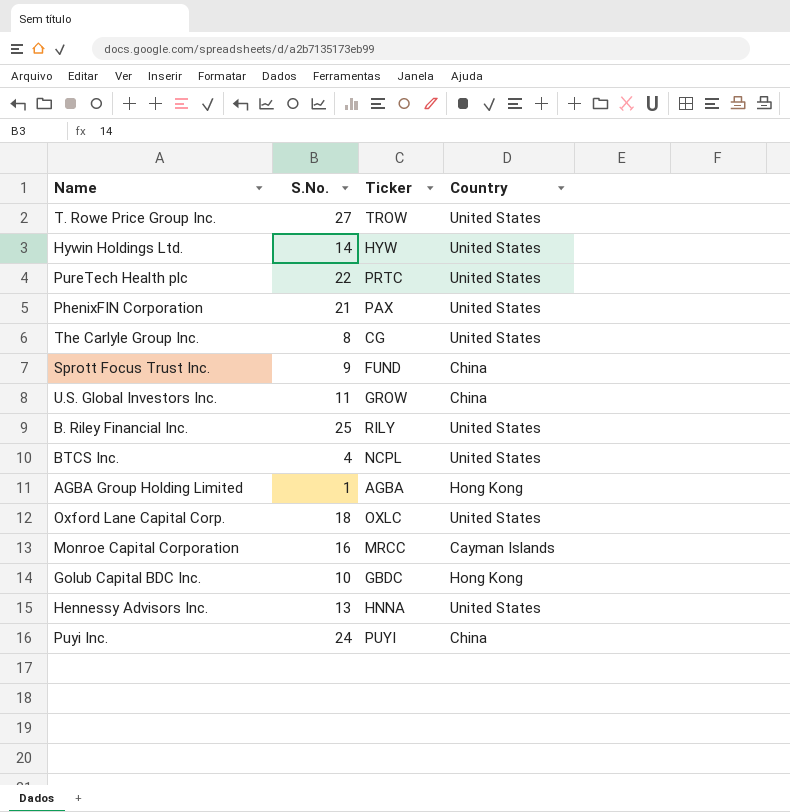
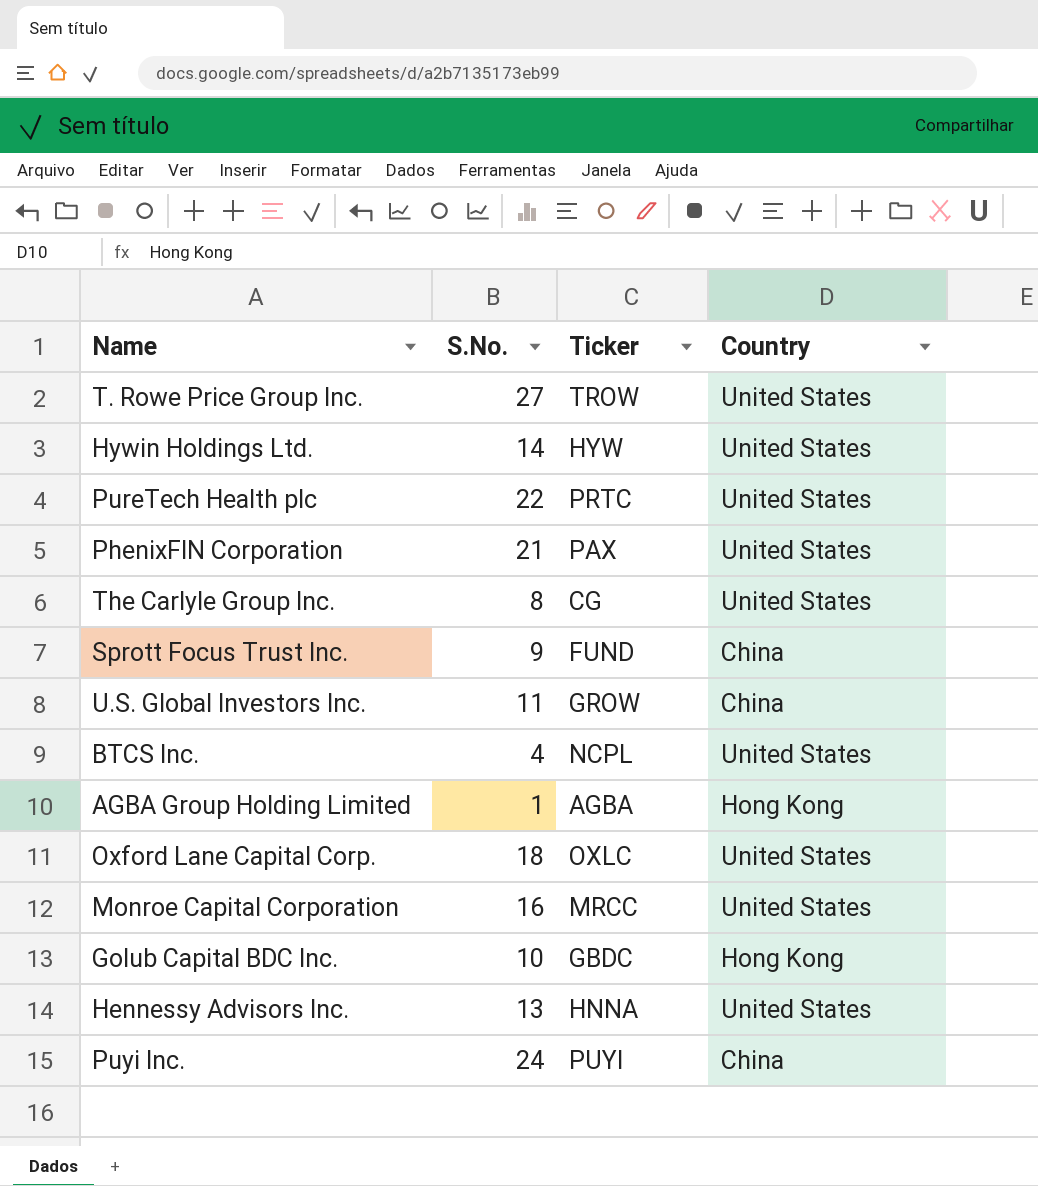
row B. Riley Financial Inc.: 25 | RILY | United States -> none
Monroe Capital Corporation | Country: Cayman Islands -> United States

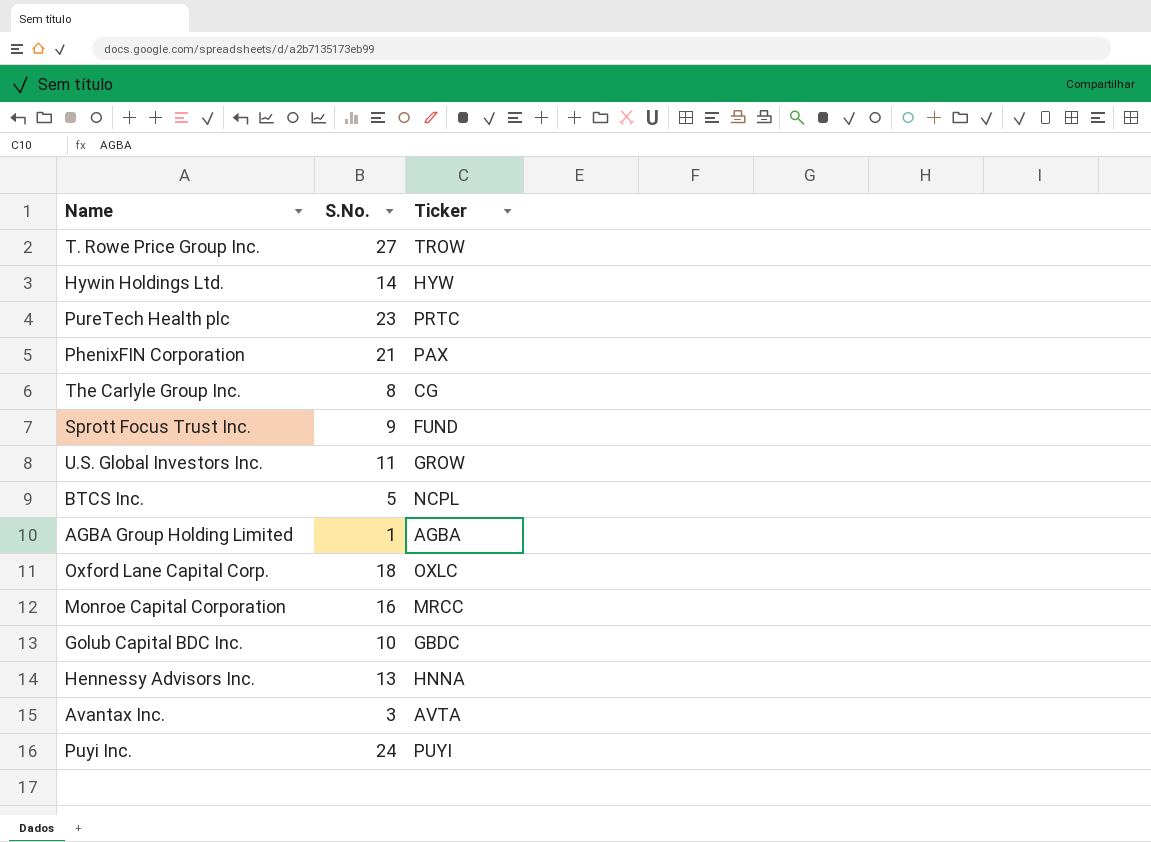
column Country | position: 4 -> none
PureTech Health plc | S.No.: 22 -> 23
BTCS Inc. | S.No.: 4 -> 5
row Avantax Inc.: none -> 3 | AVTA

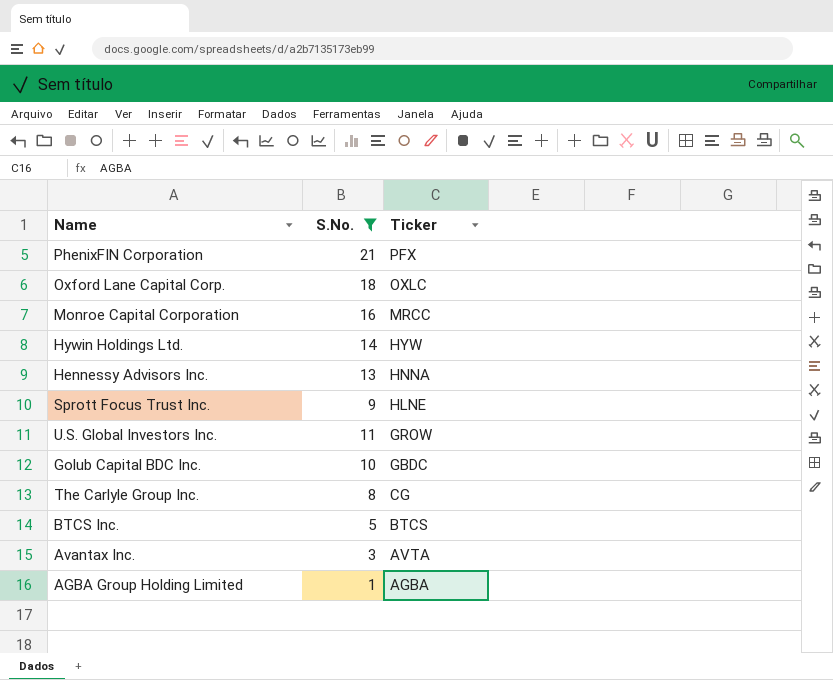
filter: none -> S.No. <= 21
row order: none -> Ticker descending
PhenixFIN Corporation | Ticker: PAX -> PFX
Sprott Focus Trust Inc. | Ticker: FUND -> HLNE
BTCS Inc. | Ticker: NCPL -> BTCS

